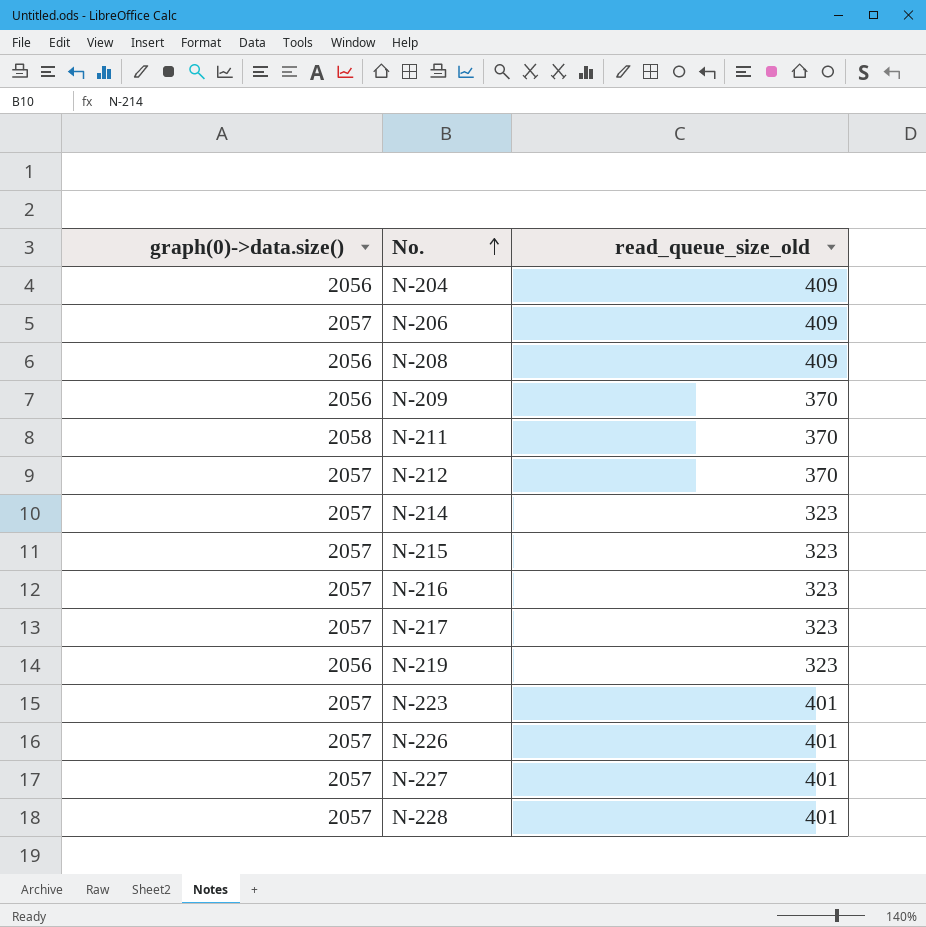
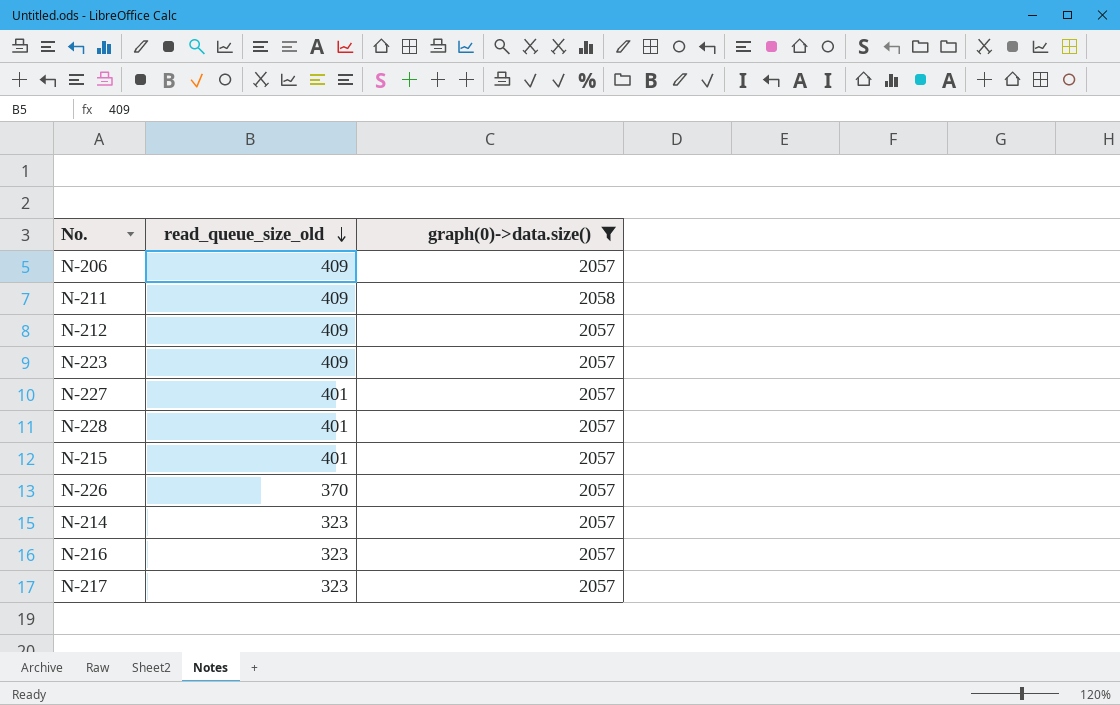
filter: none -> graph(0)->data.size() != 2056
row order: No. ascending -> read_queue_size_old descending
column graph(0)->data.size() | position: 1 -> 3
N-211 | read_queue_size_old: 370 -> 409
N-212 | read_queue_size_old: 370 -> 409
N-223 | read_queue_size_old: 401 -> 409
N-215 | read_queue_size_old: 323 -> 401
N-226 | read_queue_size_old: 401 -> 370

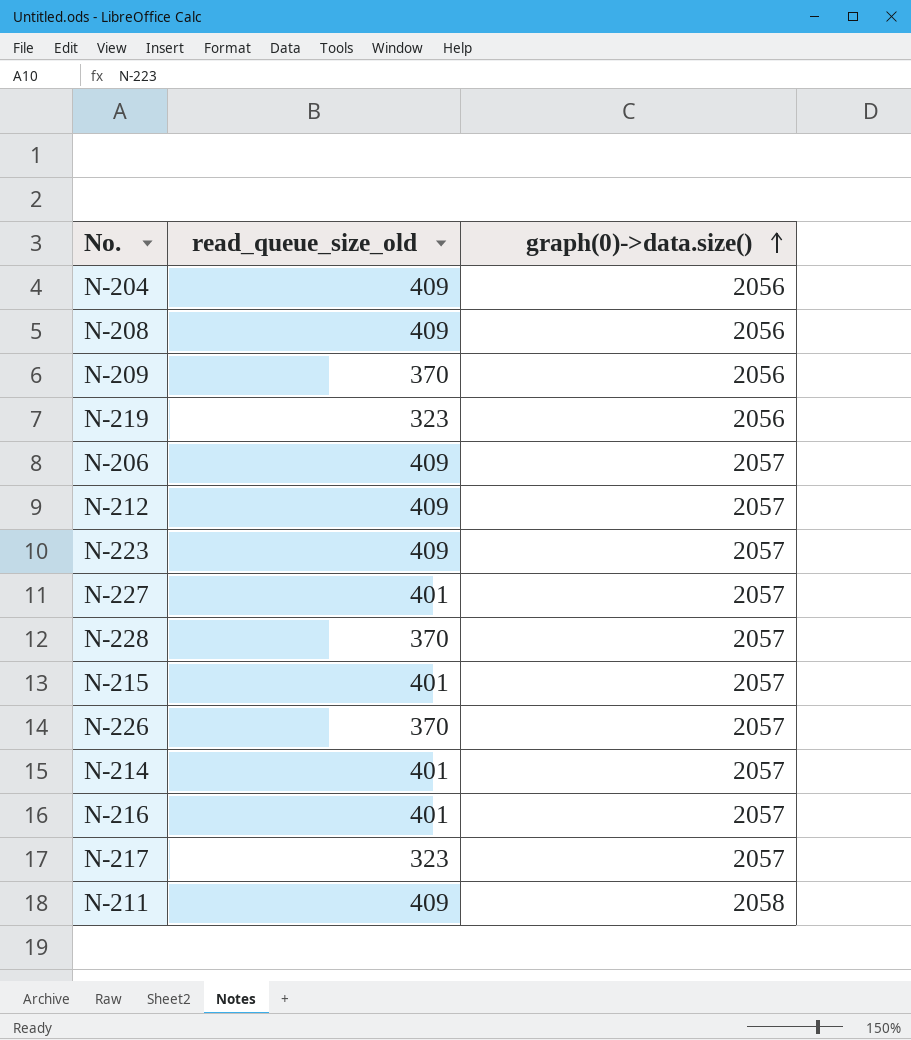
filter: graph(0)->data.size() != 2056 -> none
row order: read_queue_size_old descending -> graph(0)->data.size() ascending
N-228 | read_queue_size_old: 401 -> 370
N-214 | read_queue_size_old: 323 -> 401
N-216 | read_queue_size_old: 323 -> 401

